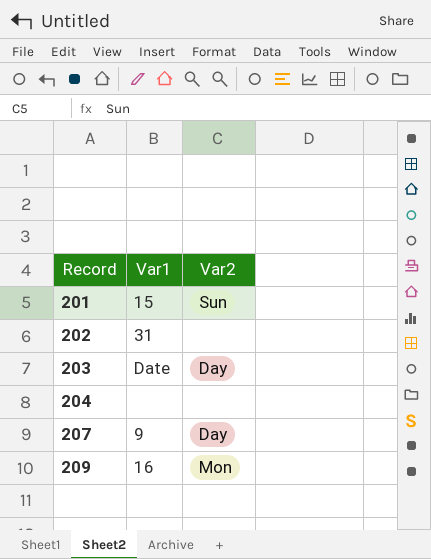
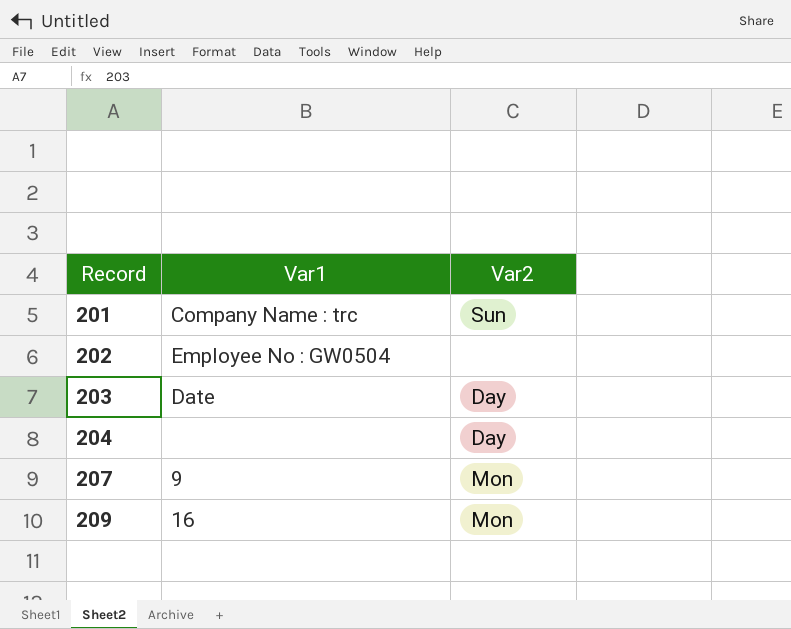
201 | Var1: 15 -> Company Name : trc
202 | Var1: 31 -> Employee No : GW0504
204 | Var2: none -> Day
207 | Var2: Day -> Mon

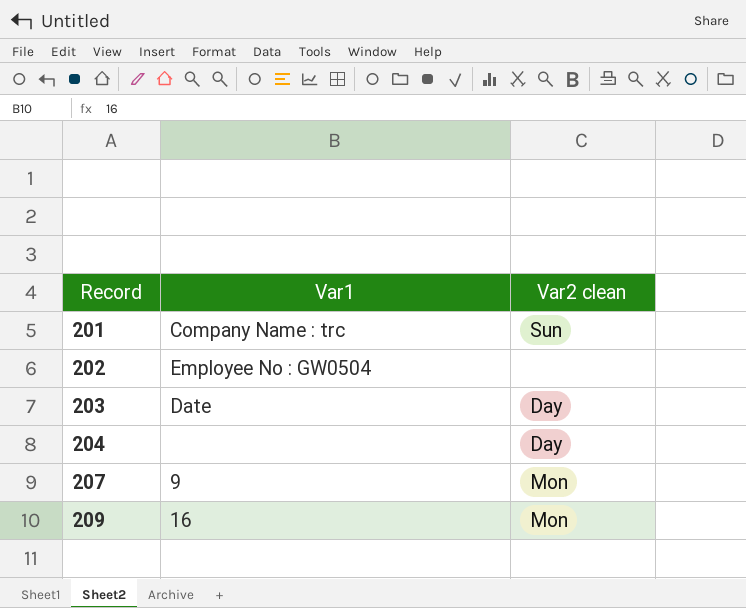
column name: Var2 -> Var2 clean

